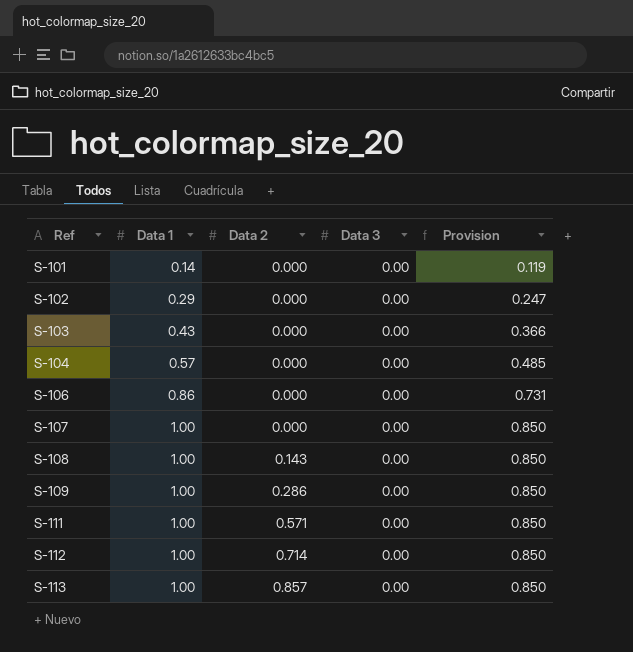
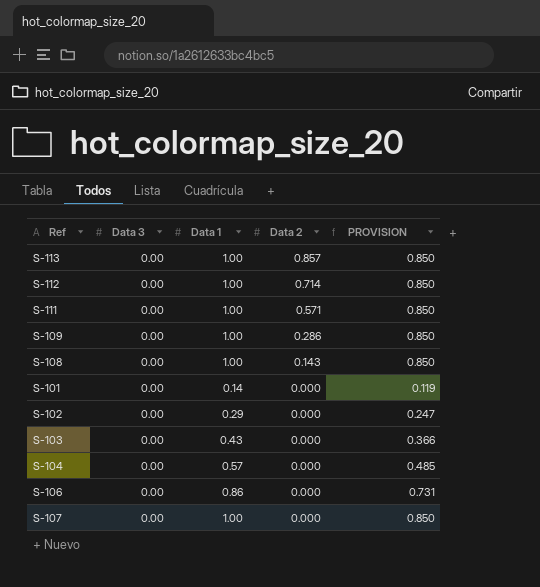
row order: Ref ascending -> Data 2 descending
column Data 3 | position: 4 -> 2
column name: Provision -> PROVISION

